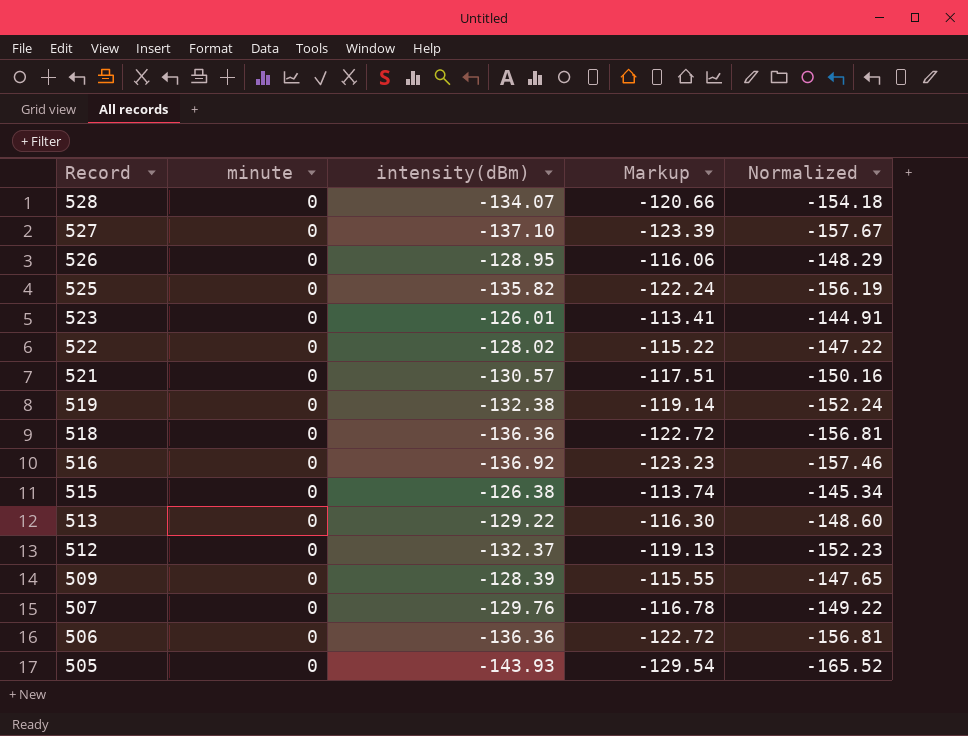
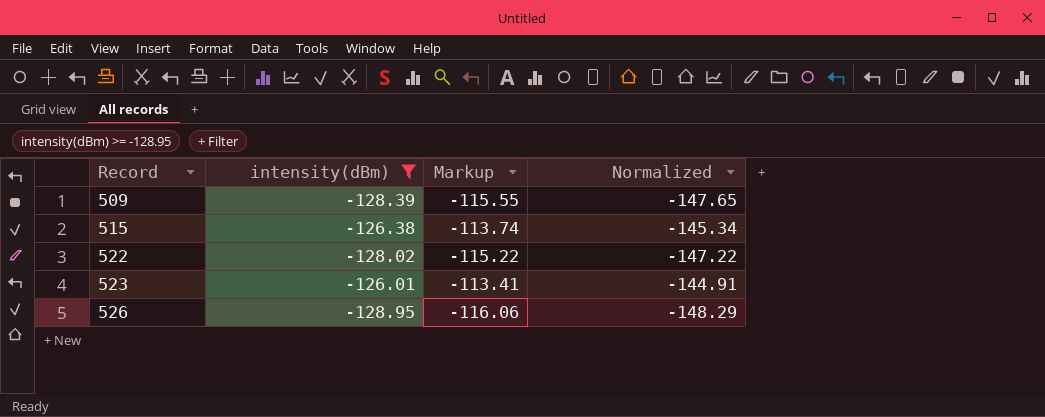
filter: none -> intensity(dBm) >= -128.95
row order: Record descending -> Record ascending
column minute | position: 2 -> none

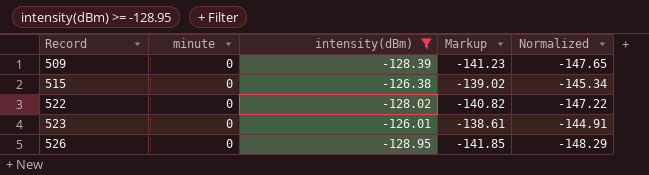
column minute | position: none -> 2
column Markup | formula: [intensity(dBm)] * 0.9 -> [intensity(dBm)] * 1.1

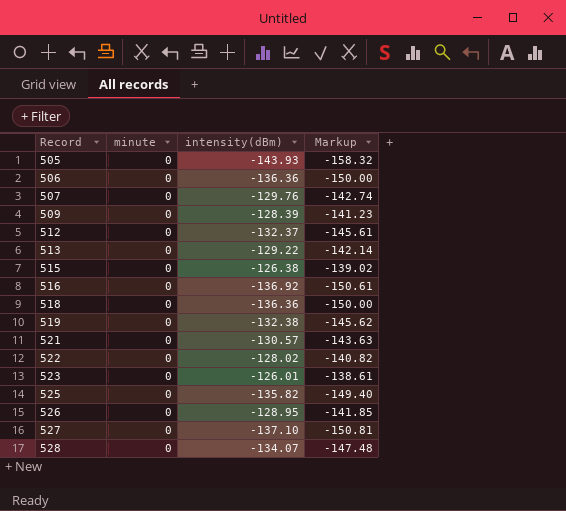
filter: intensity(dBm) >= -128.95 -> none
column Normalized | formula: [intensity(dBm)] * 1.15 -> none

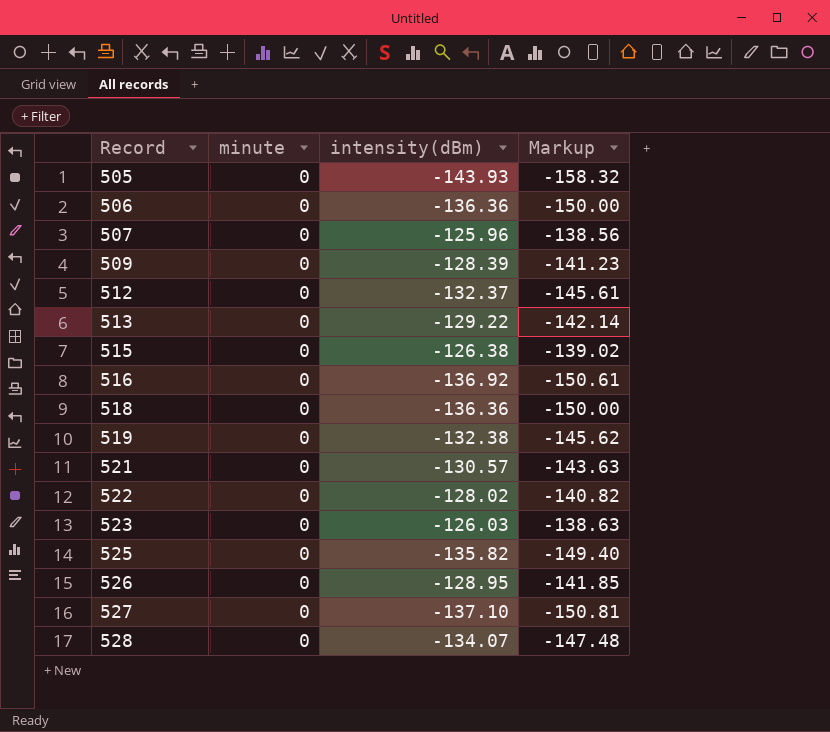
507 | intensity(dBm): -129.76 -> -125.96
507 | Markup: -142.74 -> -138.56
523 | intensity(dBm): -126.01 -> -126.03
523 | Markup: -138.61 -> -138.63

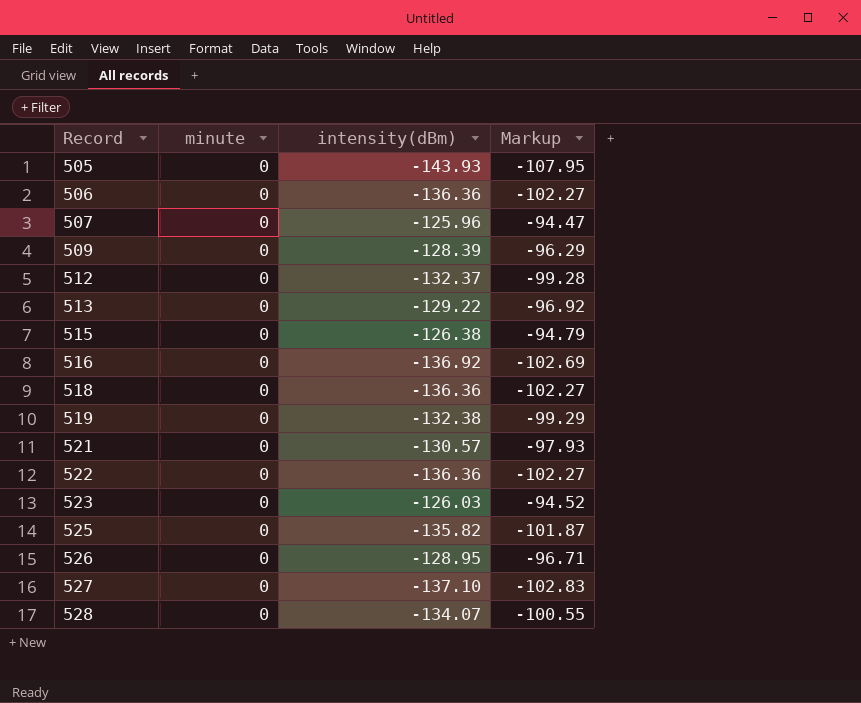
column Markup | formula: [intensity(dBm)] * 1.1 -> [intensity(dBm)] * 0.75
522 | intensity(dBm): -128.02 -> -136.36

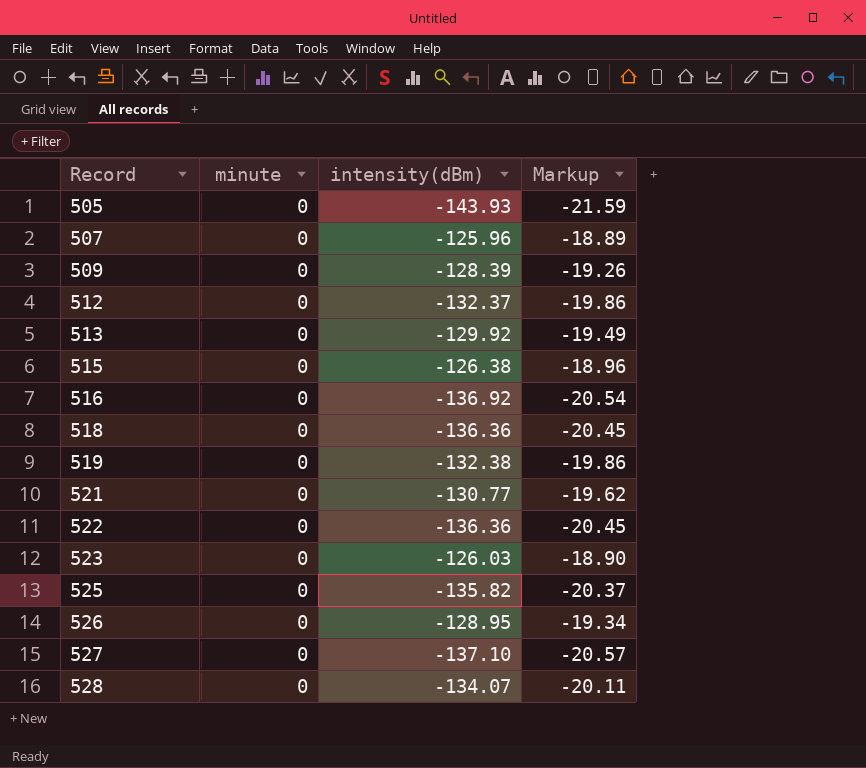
column Markup | formula: [intensity(dBm)] * 0.75 -> [intensity(dBm)] * 0.15
row 506: 0 | -136.36 | -102.27 -> none
513 | intensity(dBm): -129.22 -> -129.92
521 | intensity(dBm): -130.57 -> -130.77

